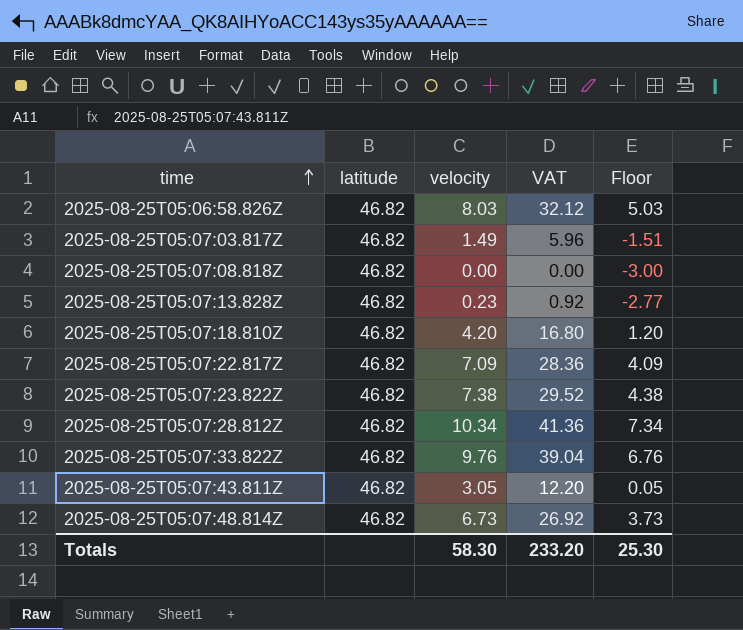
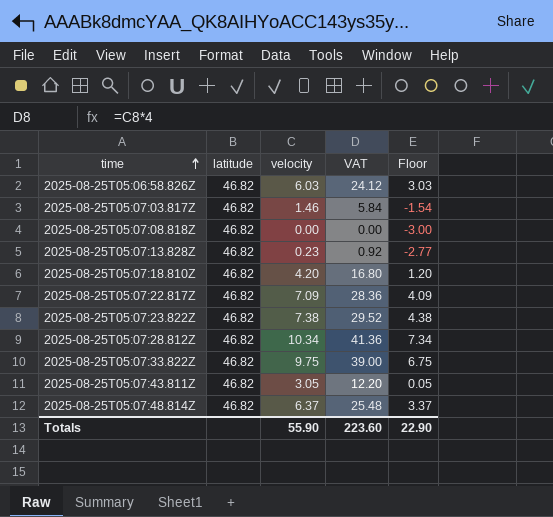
2025-08-25T05:06:58.826Z | velocity: 8.03 -> 6.03
2025-08-25T05:06:58.826Z | VAT: 32.12 -> 24.12
2025-08-25T05:06:58.826Z | Floor: 5.03 -> 3.03
2025-08-25T05:07:03.817Z | velocity: 1.49 -> 1.46
2025-08-25T05:07:03.817Z | VAT: 5.96 -> 5.84
2025-08-25T05:07:03.817Z | Floor: -1.51 -> -1.54
2025-08-25T05:07:33.822Z | velocity: 9.76 -> 9.75
2025-08-25T05:07:33.822Z | VAT: 39.04 -> 39.00
2025-08-25T05:07:33.822Z | Floor: 6.76 -> 6.75
2025-08-25T05:07:48.814Z | velocity: 6.73 -> 6.37
2025-08-25T05:07:48.814Z | VAT: 26.92 -> 25.48
2025-08-25T05:07:48.814Z | Floor: 3.73 -> 3.37
Totals | velocity: 58.30 -> 55.90
Totals | VAT: 233.20 -> 223.60
Totals | Floor: 25.30 -> 22.90

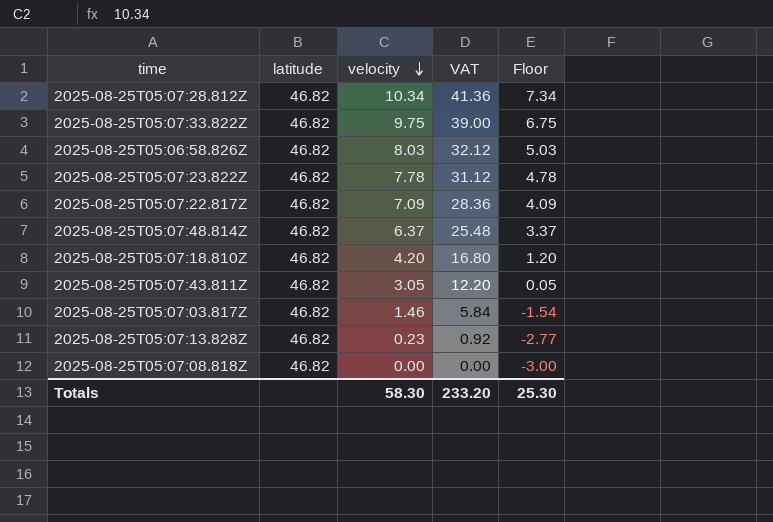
row order: time ascending -> velocity descending
2025-08-25T05:06:58.826Z | velocity: 6.03 -> 8.03
2025-08-25T05:06:58.826Z | VAT: 24.12 -> 32.12
2025-08-25T05:06:58.826Z | Floor: 3.03 -> 5.03
2025-08-25T05:07:23.822Z | velocity: 7.38 -> 7.78
2025-08-25T05:07:23.822Z | VAT: 29.52 -> 31.12
2025-08-25T05:07:23.822Z | Floor: 4.38 -> 4.78
Totals | velocity: 55.90 -> 58.30
Totals | VAT: 223.60 -> 233.20
Totals | Floor: 22.90 -> 25.30

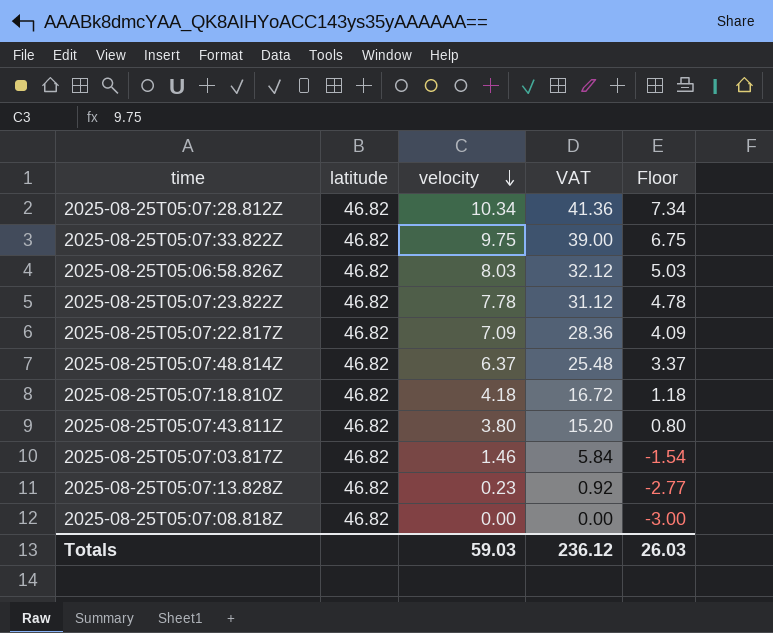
2025-08-25T05:07:18.810Z | velocity: 4.20 -> 4.18
2025-08-25T05:07:18.810Z | VAT: 16.80 -> 16.72
2025-08-25T05:07:18.810Z | Floor: 1.20 -> 1.18
2025-08-25T05:07:43.811Z | velocity: 3.05 -> 3.80
2025-08-25T05:07:43.811Z | VAT: 12.20 -> 15.20
2025-08-25T05:07:43.811Z | Floor: 0.05 -> 0.80
Totals | velocity: 58.30 -> 59.03
Totals | VAT: 233.20 -> 236.12
Totals | Floor: 25.30 -> 26.03

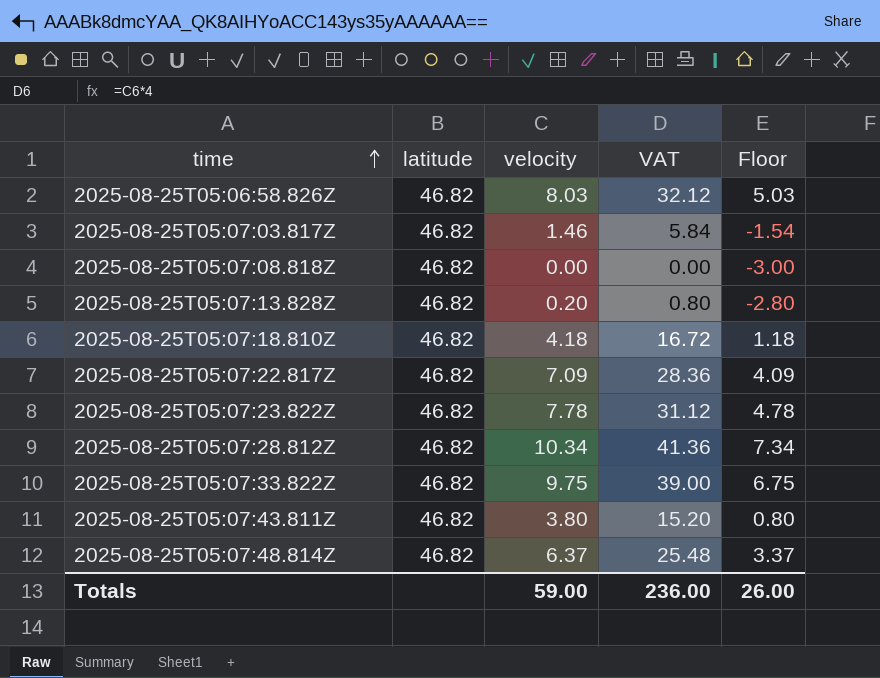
row order: velocity descending -> time ascending
2025-08-25T05:07:13.828Z | velocity: 0.23 -> 0.20
2025-08-25T05:07:13.828Z | VAT: 0.92 -> 0.80
2025-08-25T05:07:13.828Z | Floor: -2.77 -> -2.80
Totals | velocity: 59.03 -> 59.00
Totals | VAT: 236.12 -> 236.00
Totals | Floor: 26.03 -> 26.00

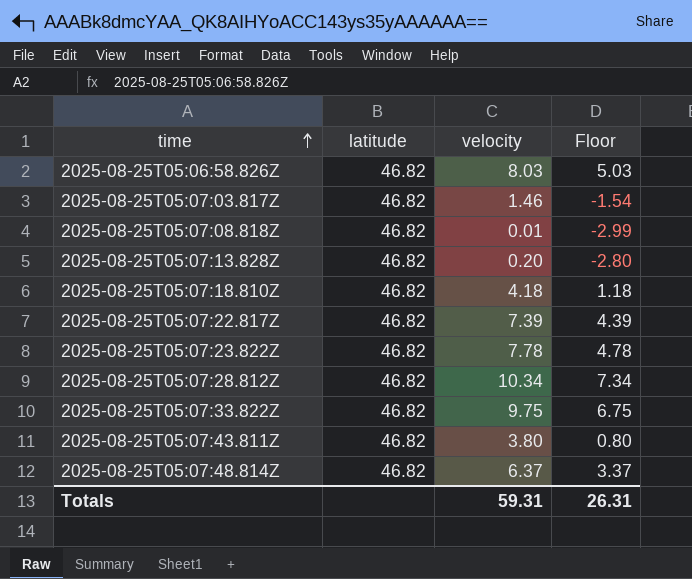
column VAT | formula: [velocity] * 4 -> none
2025-08-25T05:07:08.818Z | velocity: 0.00 -> 0.01
2025-08-25T05:07:08.818Z | Floor: -3.00 -> -2.99
2025-08-25T05:07:22.817Z | velocity: 7.09 -> 7.39
2025-08-25T05:07:22.817Z | Floor: 4.09 -> 4.39
Totals | velocity: 59.00 -> 59.31
Totals | Floor: 26.00 -> 26.31

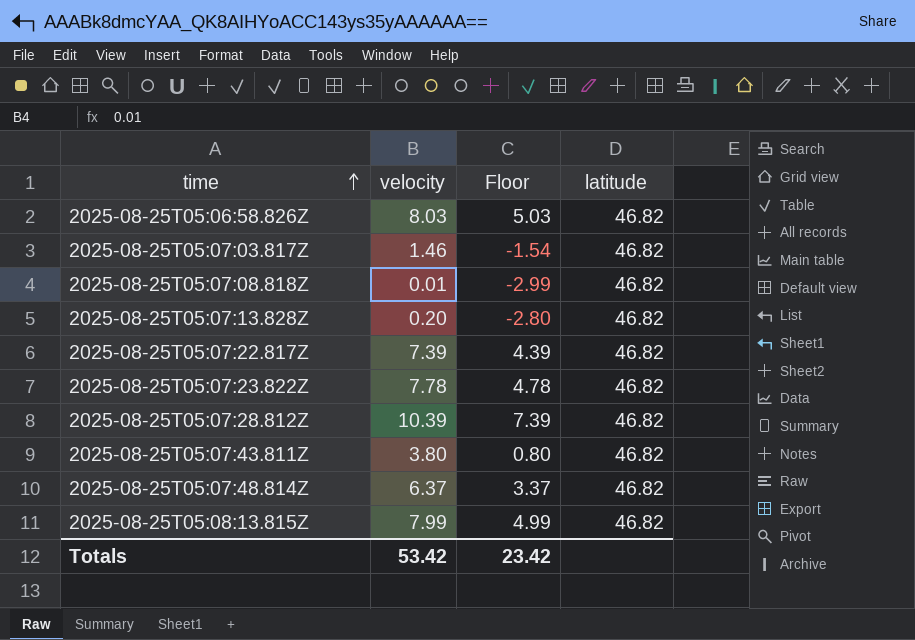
column latitude | position: 2 -> 4
row 2025-08-25T05:07:18.810Z: 46.82 | 4.18 | 1.18 -> none
row 2025-08-25T05:07:33.822Z: 46.82 | 9.75 | 6.75 -> none
2025-08-25T05:07:28.812Z | velocity: 10.34 -> 10.39
2025-08-25T05:07:28.812Z | Floor: 7.34 -> 7.39
row 2025-08-25T05:08:13.815Z: none -> 7.99 | 4.99 | 46.82
Totals | velocity: 59.31 -> 53.42
Totals | Floor: 26.31 -> 23.42

